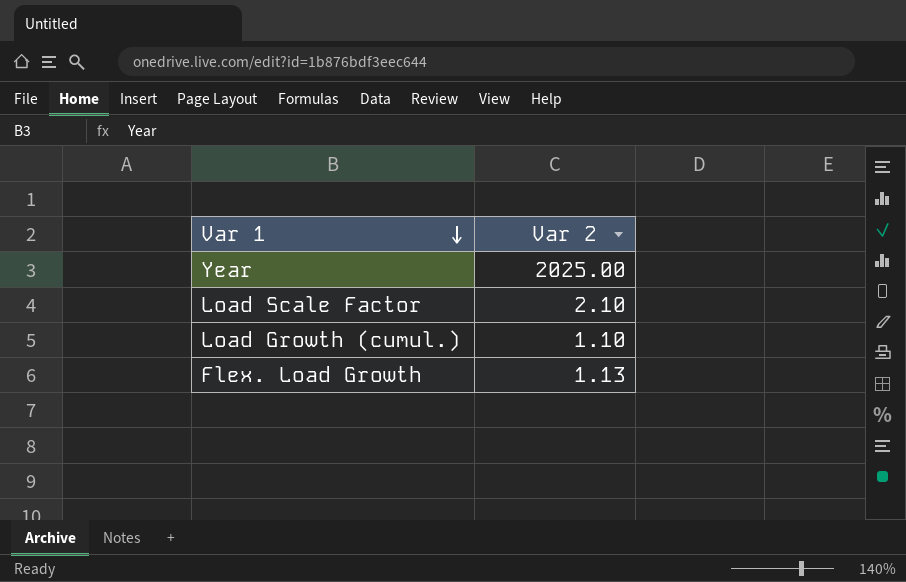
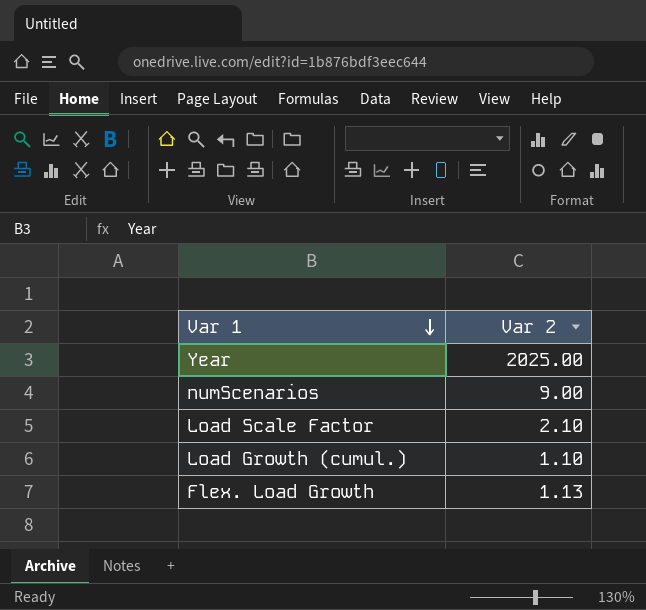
row numScenarios: none -> 9.00

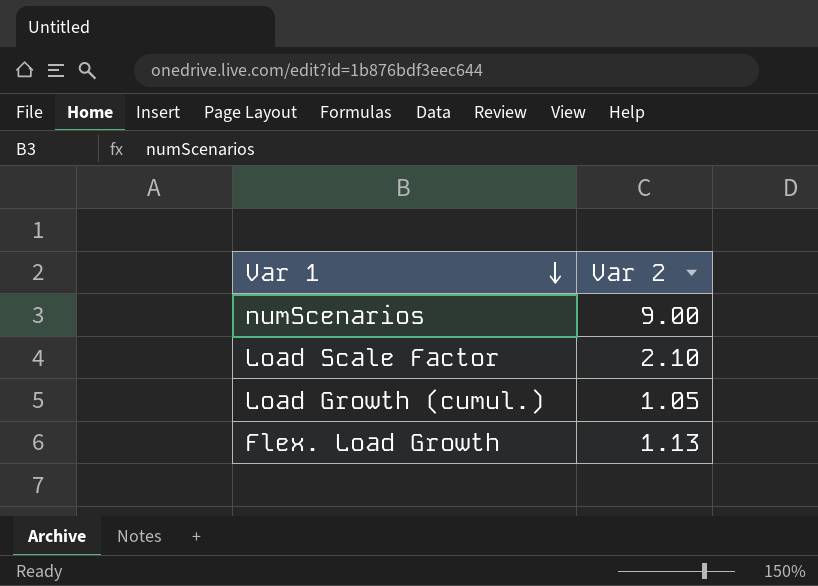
row Year: 2025.00 -> none
Load Growth (cumul.) | Var 2: 1.10 -> 1.05

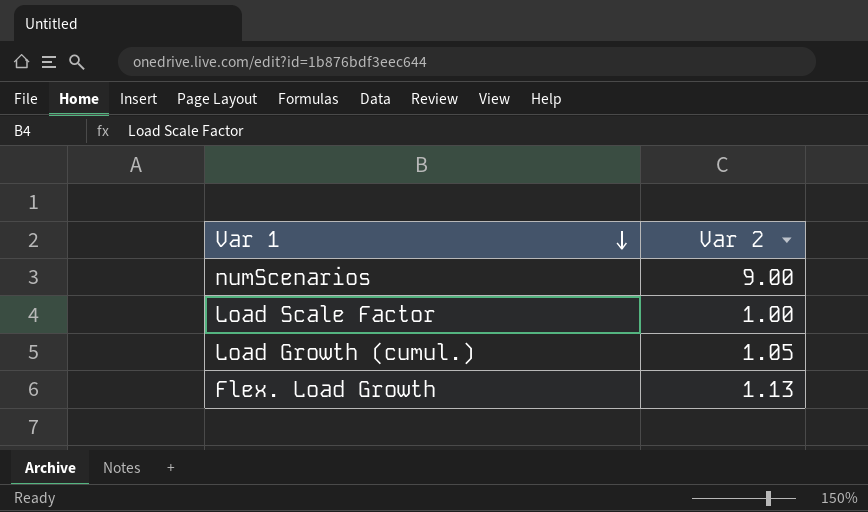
Load Scale Factor | Var 2: 2.10 -> 1.00

